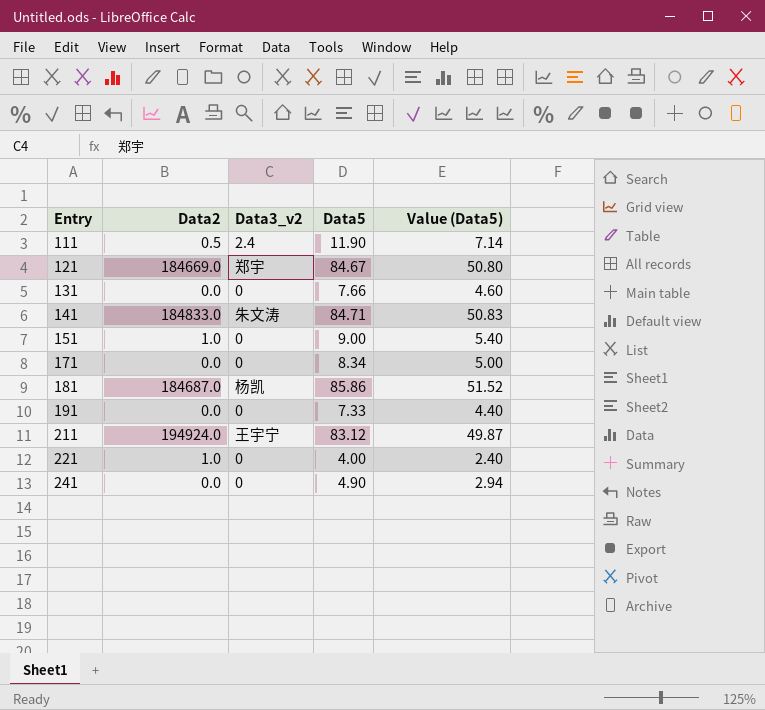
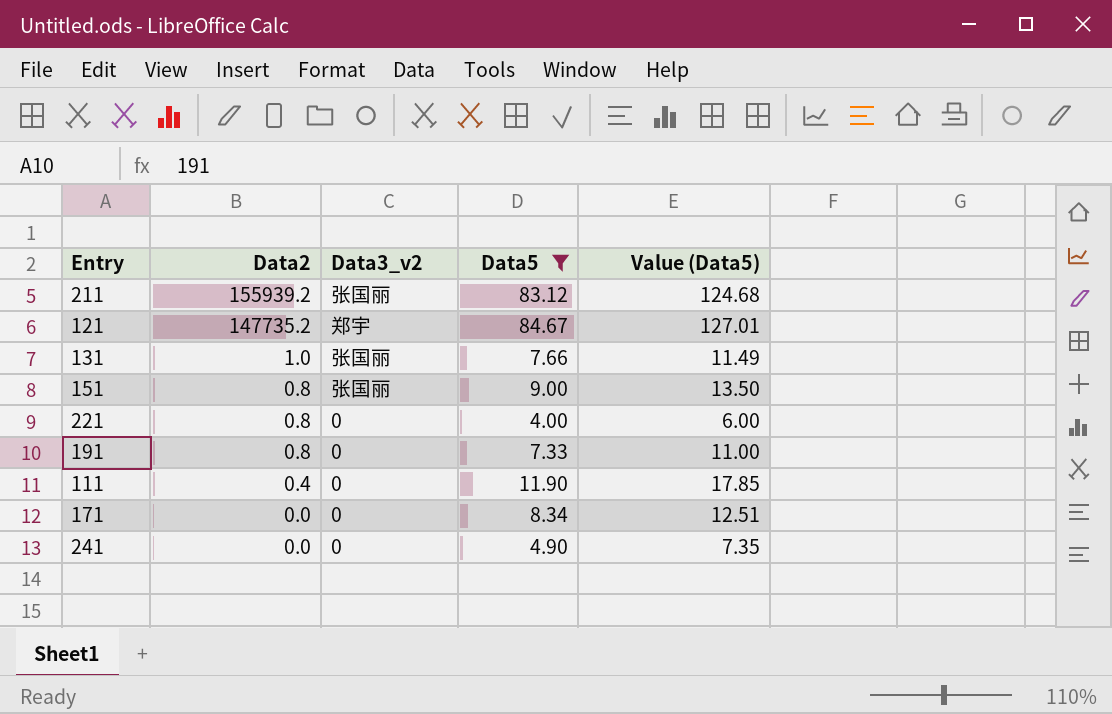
filter: none -> Data5 <= 84.67
row order: Entry ascending -> Data2 descending
column Value (Data5) | formula: [Data5] * 0.6 -> [Data5] * 1.5
211 | Data2: 194924.0 -> 155939.2
211 | Data3_v2: 王宇宁 -> 张国丽
121 | Data2: 184669.0 -> 147735.2
131 | Data2: 0.0 -> 1.0
131 | Data3_v2: 0 -> 张国丽
151 | Data2: 1.0 -> 0.8
151 | Data3_v2: 0 -> 张国丽
221 | Data2: 1.0 -> 0.8
191 | Data2: 0.0 -> 0.8
111 | Data2: 0.5 -> 0.4
111 | Data3_v2: 2.4 -> 0

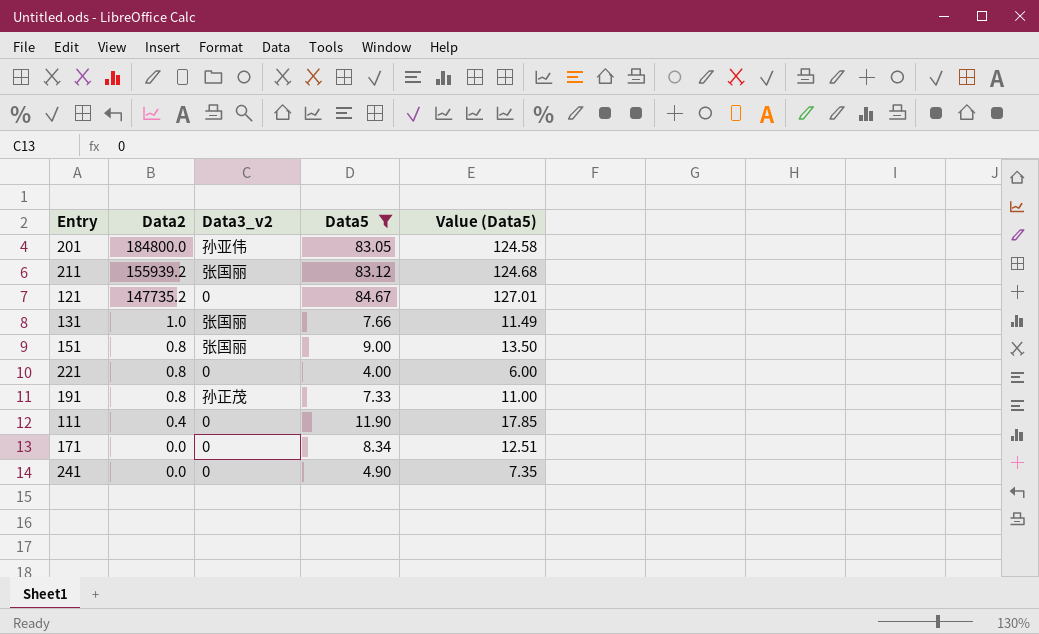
row 201: none -> 184800.0 | 孙亚伟 | 83.05 | 124.58
121 | Data3_v2: 郑宇 -> 0
191 | Data3_v2: 0 -> 孙正茂

